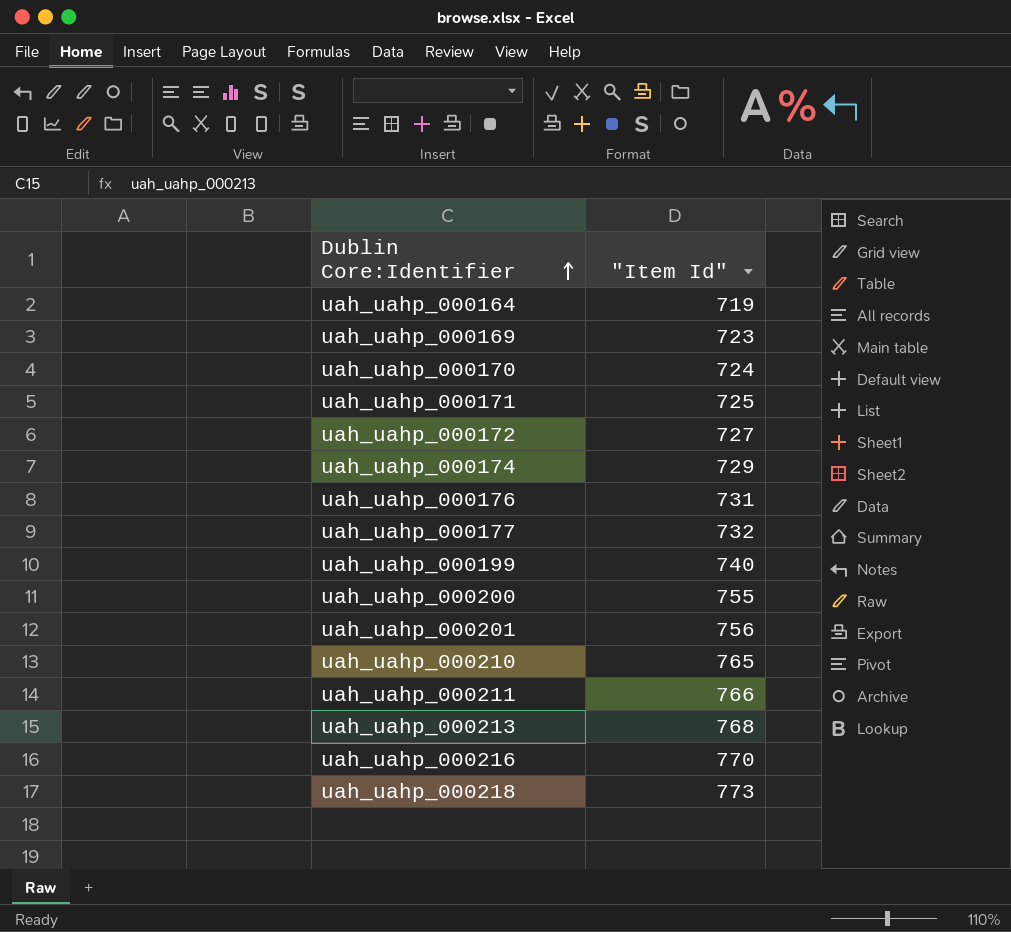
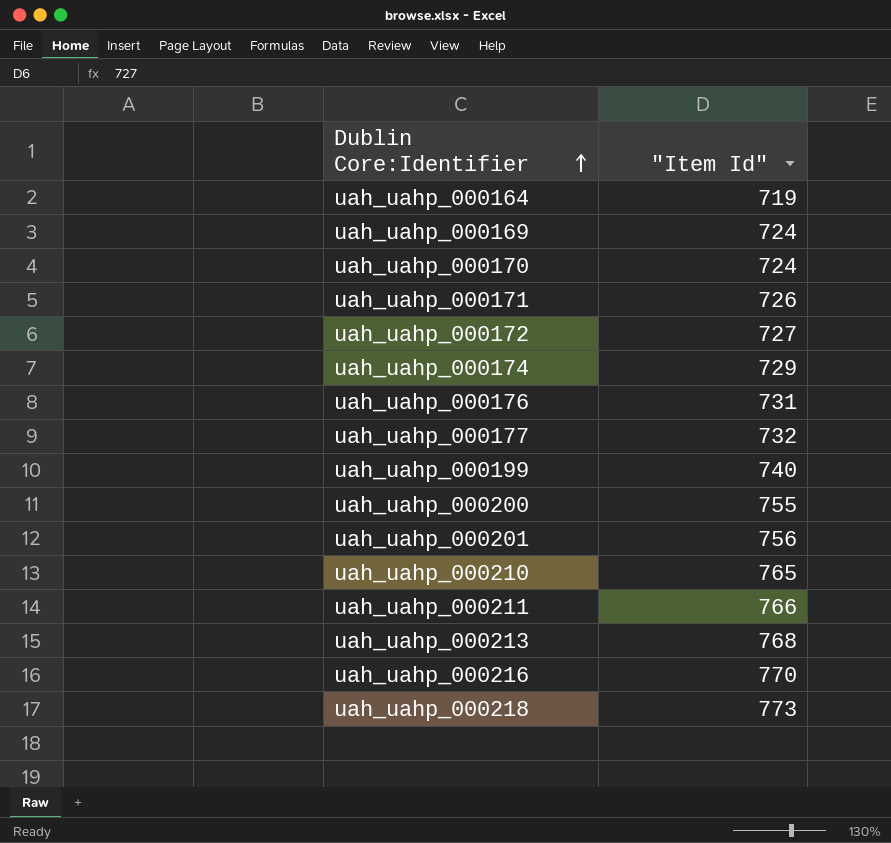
uah_uahp_000169 | "Item Id": 723 -> 724
uah_uahp_000171 | "Item Id": 725 -> 726

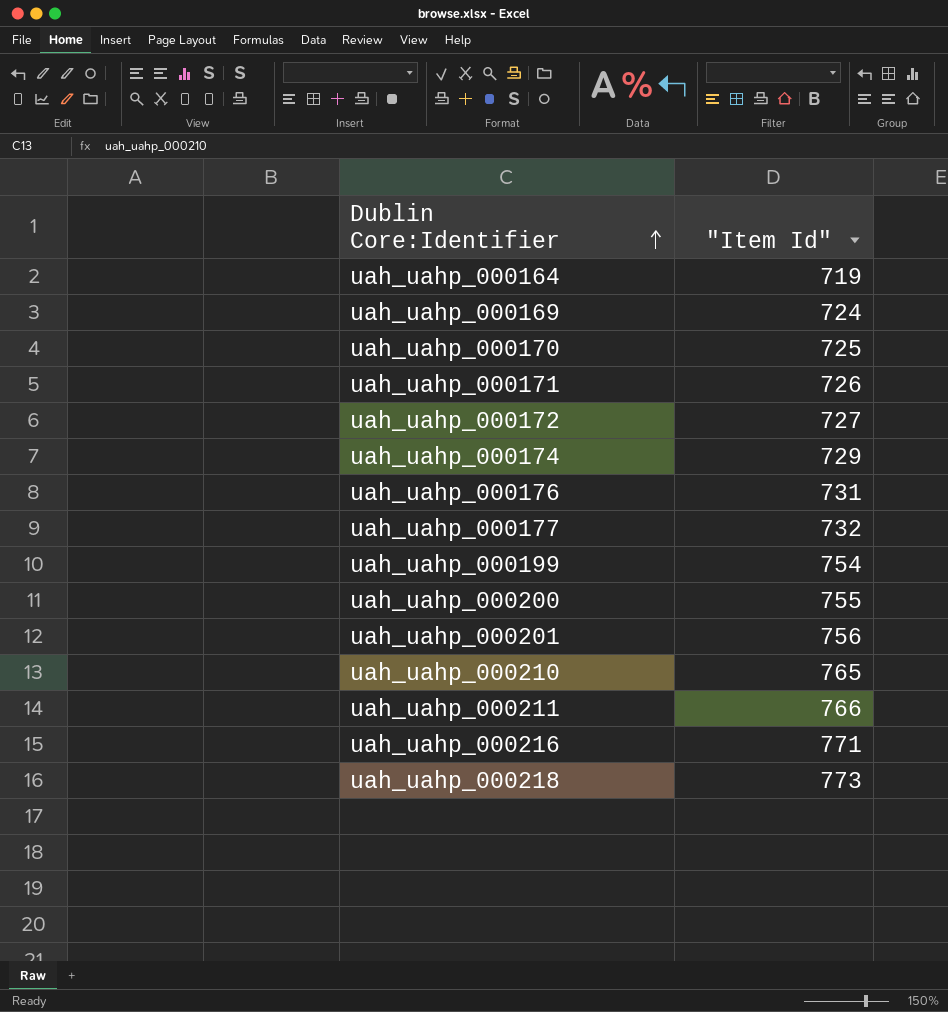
row uah_uahp_000213: 768 -> none
uah_uahp_000170 | "Item Id": 724 -> 725
uah_uahp_000199 | "Item Id": 740 -> 754
uah_uahp_000216 | "Item Id": 770 -> 771

